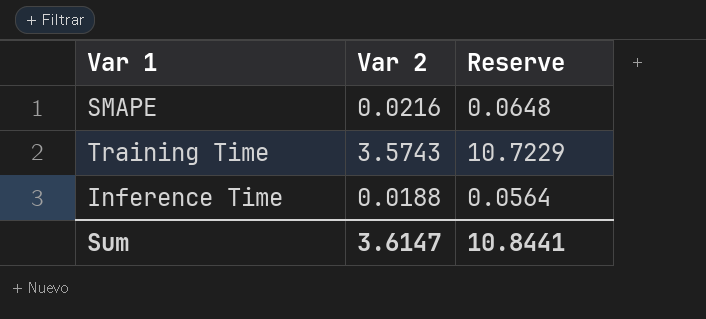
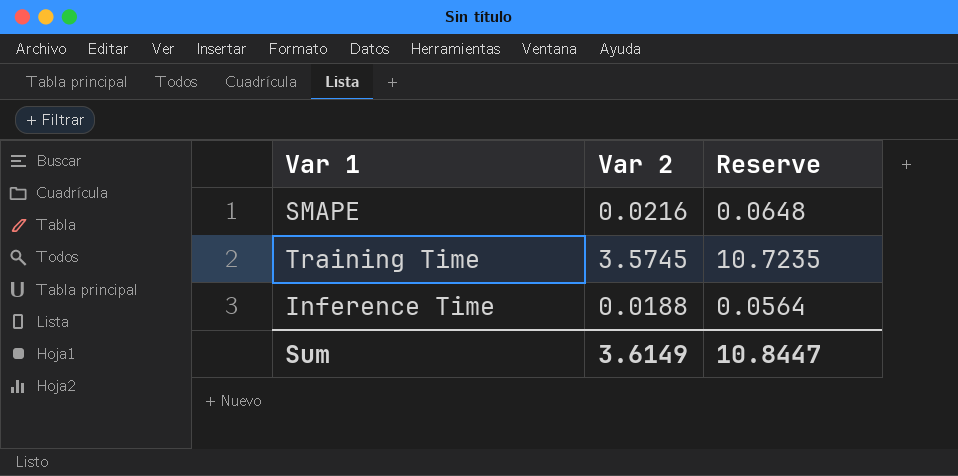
Training Time | Var 2: 3.5743 -> 3.5745
Training Time | Reserve: 10.7229 -> 10.7235
Sum | Var 2: 3.6147 -> 3.6149
Sum | Reserve: 10.8441 -> 10.8447

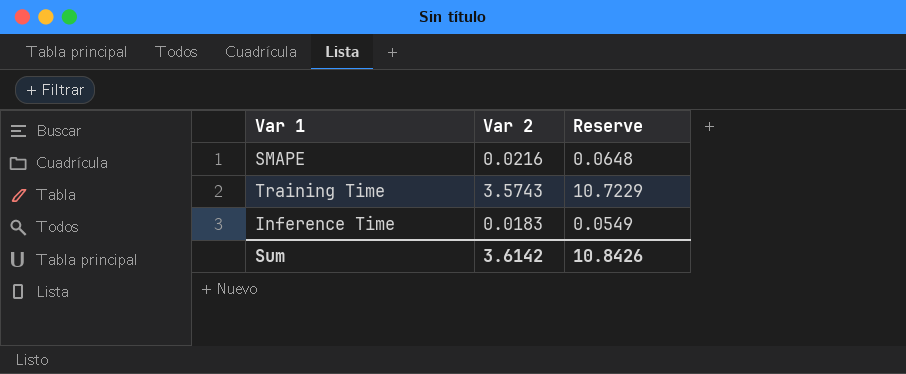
Training Time | Var 2: 3.5745 -> 3.5743
Training Time | Reserve: 10.7235 -> 10.7229
Inference Time | Var 2: 0.0188 -> 0.0183
Inference Time | Reserve: 0.0564 -> 0.0549
Sum | Var 2: 3.6149 -> 3.6142
Sum | Reserve: 10.8447 -> 10.8426

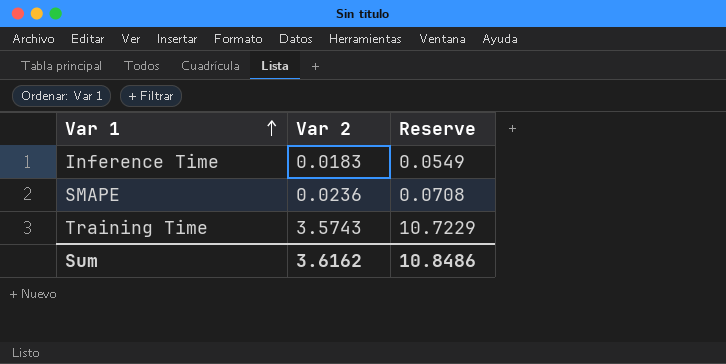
row order: none -> Var 1 ascending
SMAPE | Var 2: 0.0216 -> 0.0236
SMAPE | Reserve: 0.0648 -> 0.0708
Sum | Var 2: 3.6142 -> 3.6162
Sum | Reserve: 10.8426 -> 10.8486

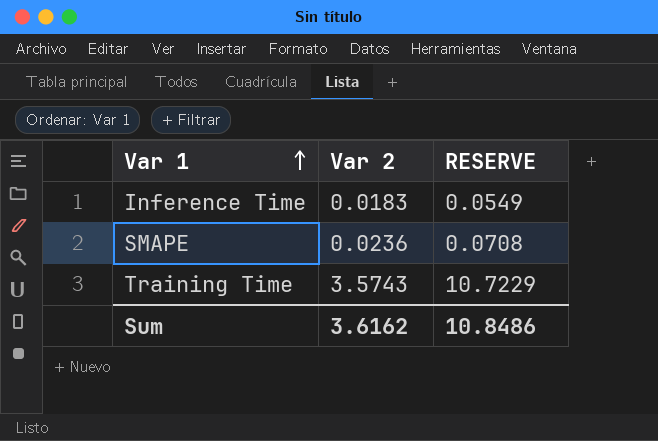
column name: Reserve -> RESERVE

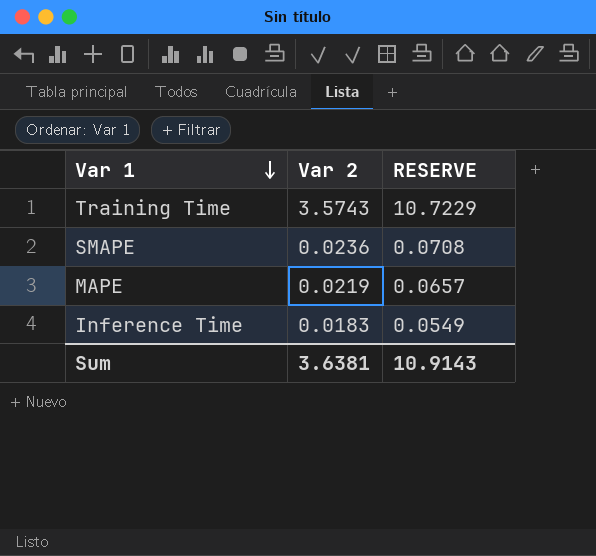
row order: Var 1 ascending -> Var 1 descending
row MAPE: none -> 0.0219 | 0.0657
Sum | Var 2: 3.6162 -> 3.6381
Sum | RESERVE: 10.8486 -> 10.9143

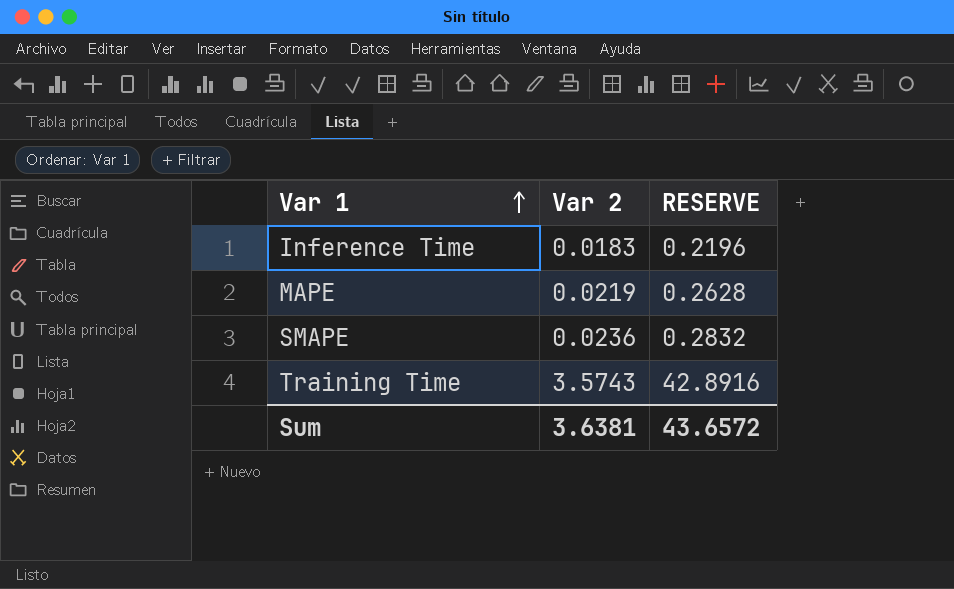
row order: Var 1 descending -> Var 1 ascending
column RESERVE | formula: [Var 2] * 3 -> [Var 2] * 12
Sum | RESERVE: 10.9143 -> 43.6572

